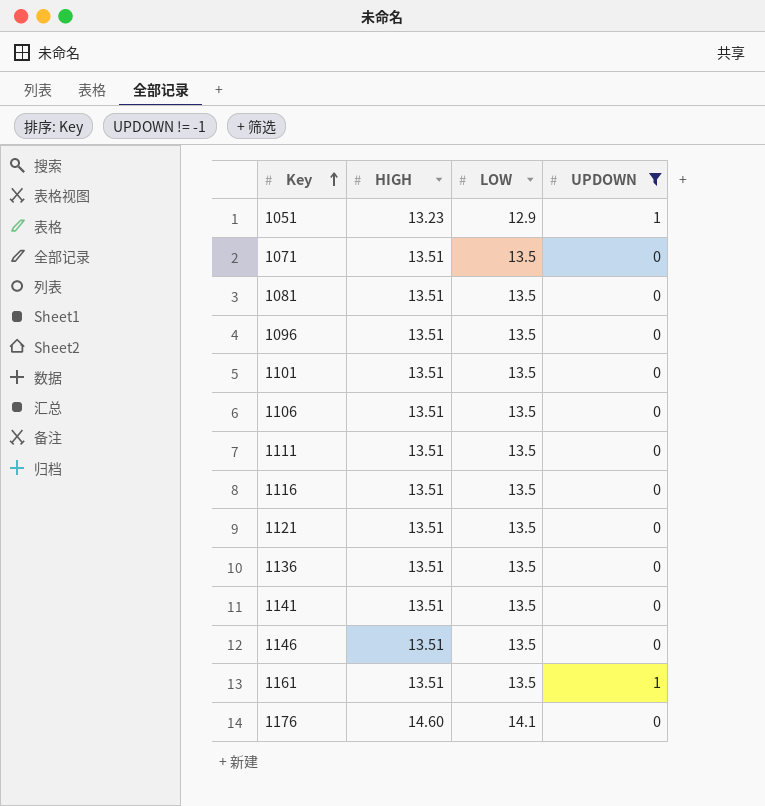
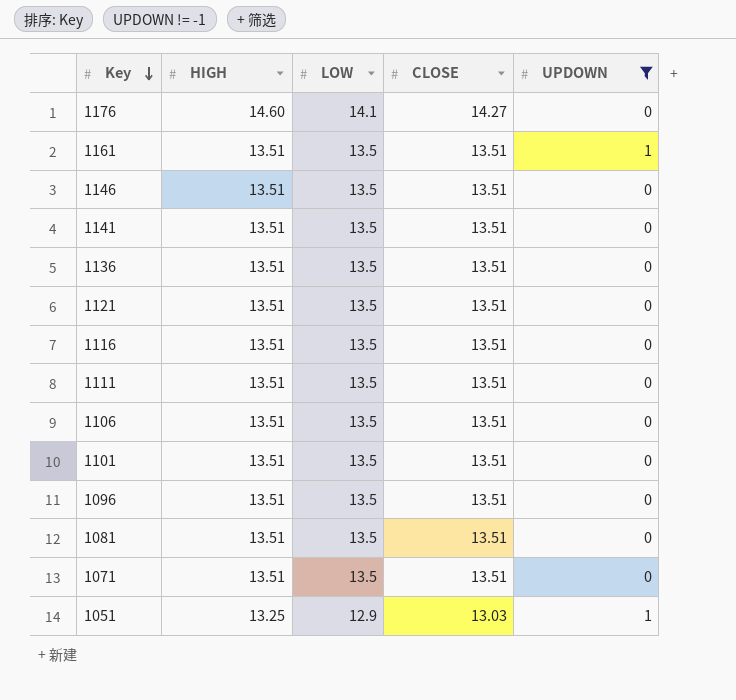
row order: Key ascending -> Key descending
column CLOSE | position: none -> 4
1051 | HIGH: 13.23 -> 13.25

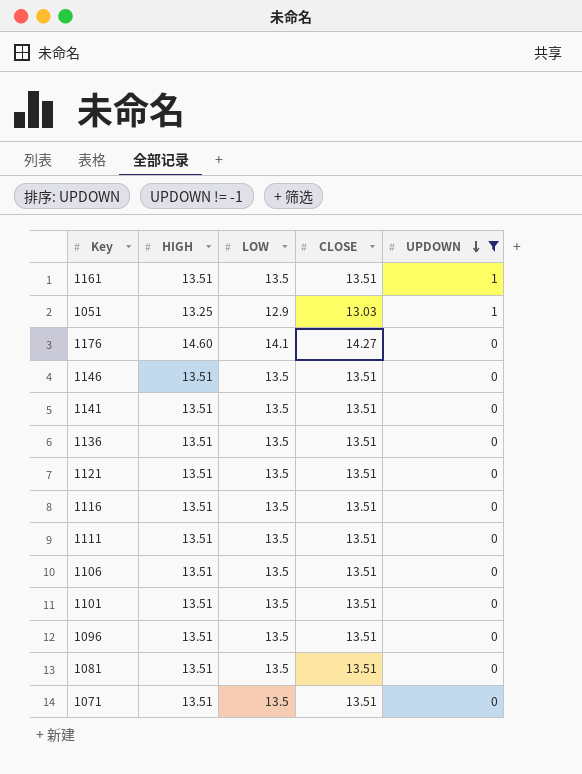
row order: Key descending -> UPDOWN descending

